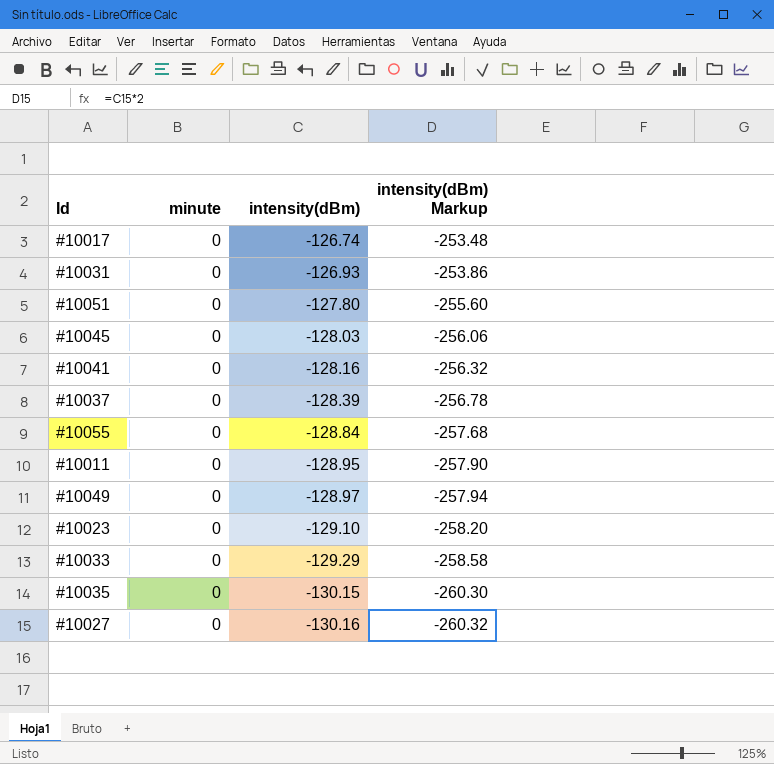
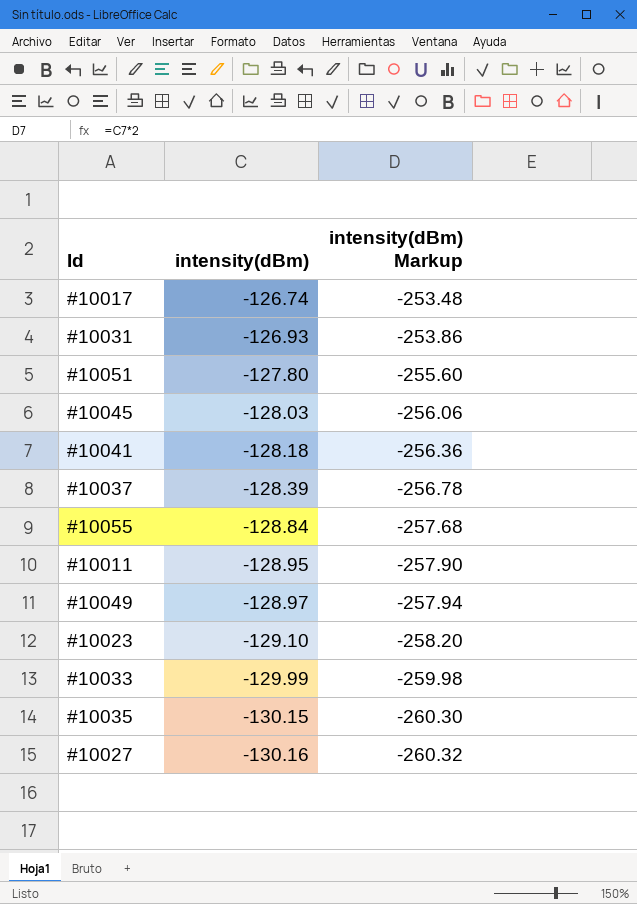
column minute | position: 2 -> none
#10041 | intensity(dBm): -128.16 -> -128.18
#10041 | intensity(dBm) Markup: -256.32 -> -256.36
#10033 | intensity(dBm): -129.29 -> -129.99
#10033 | intensity(dBm) Markup: -258.58 -> -259.98

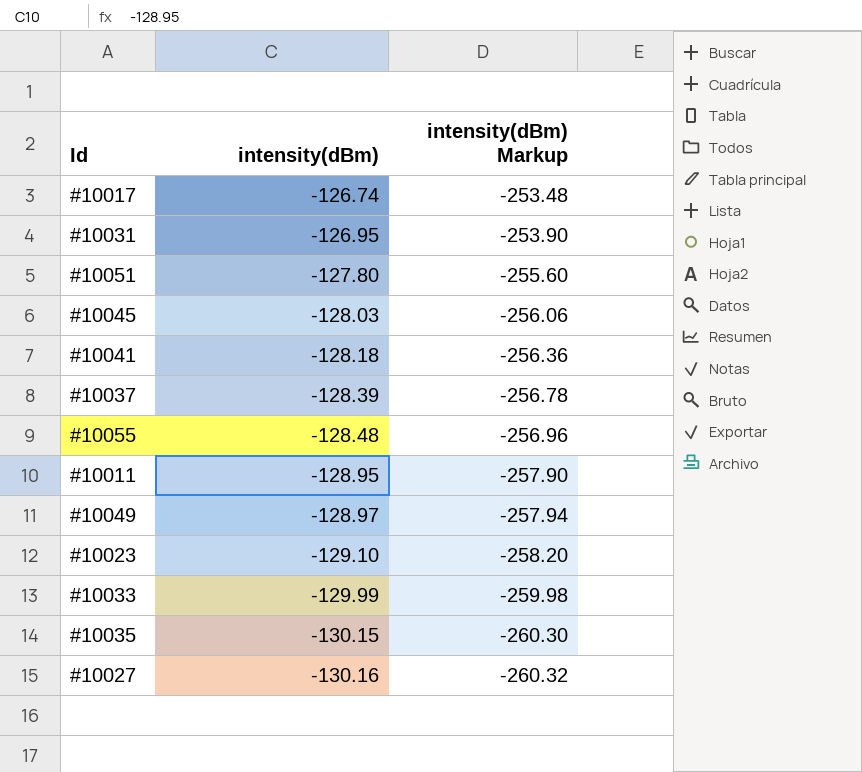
#10031 | intensity(dBm): -126.93 -> -126.95
#10031 | intensity(dBm) Markup: -253.86 -> -253.90
#10055 | intensity(dBm): -128.84 -> -128.48
#10055 | intensity(dBm) Markup: -257.68 -> -256.96

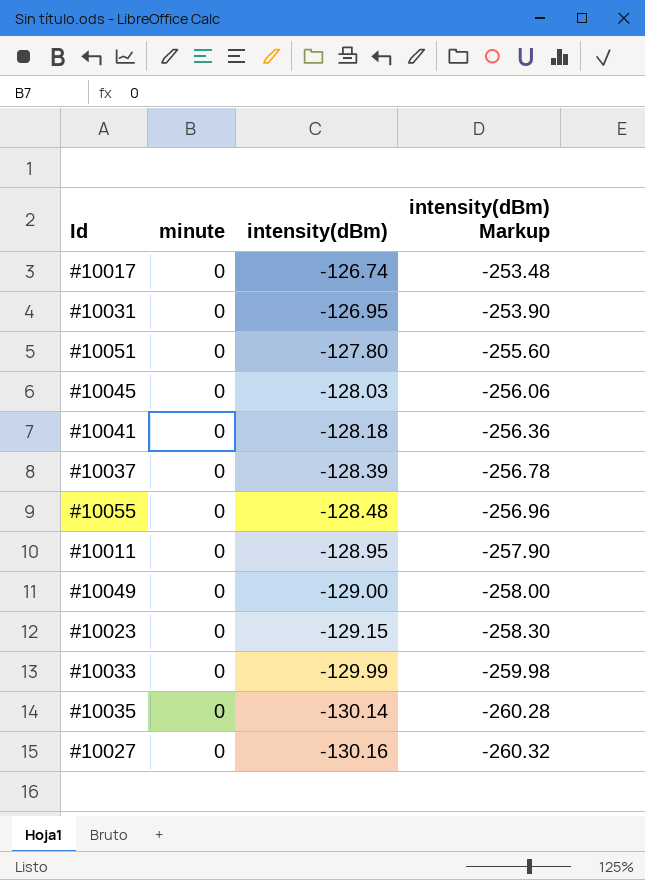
column minute | position: none -> 2
#10049 | intensity(dBm): -128.97 -> -129.00
#10049 | intensity(dBm) Markup: -257.94 -> -258.00
#10023 | intensity(dBm): -129.10 -> -129.15
#10023 | intensity(dBm) Markup: -258.20 -> -258.30
#10035 | intensity(dBm): -130.15 -> -130.14
#10035 | intensity(dBm) Markup: -260.30 -> -260.28

